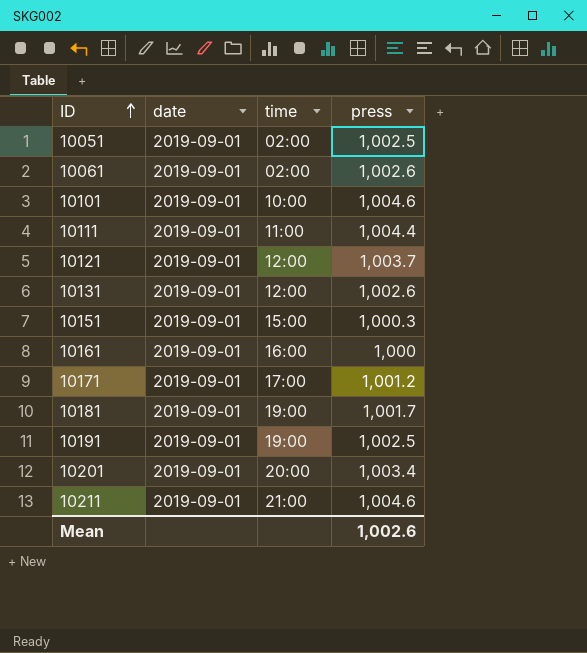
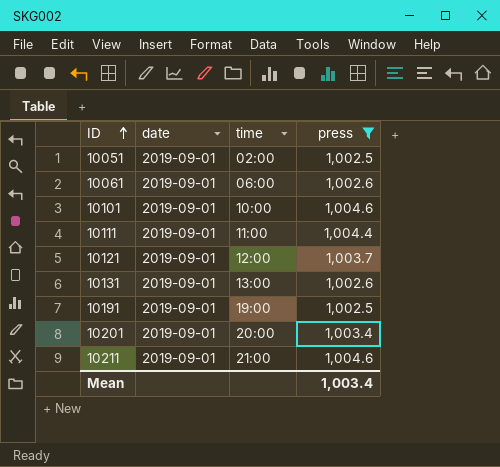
filter: none -> press >= 1,002.5
10061 | time: 02:00 -> 06:00
10131 | time: 12:00 -> 13:00
Mean | press: 1,002.6 -> 1,003.4

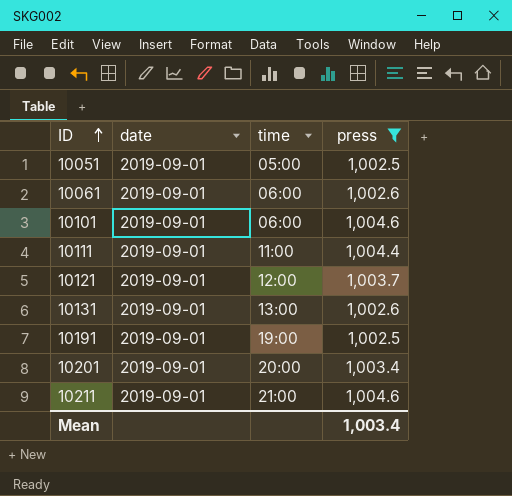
10051 | time: 02:00 -> 05:00
10101 | time: 10:00 -> 06:00

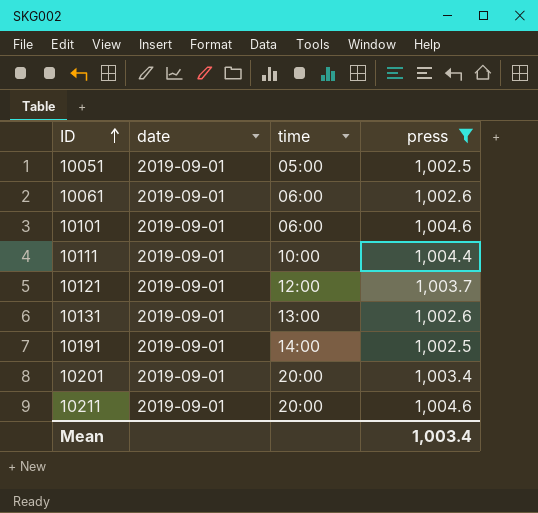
10111 | time: 11:00 -> 10:00
10191 | time: 19:00 -> 14:00
10211 | time: 21:00 -> 20:00

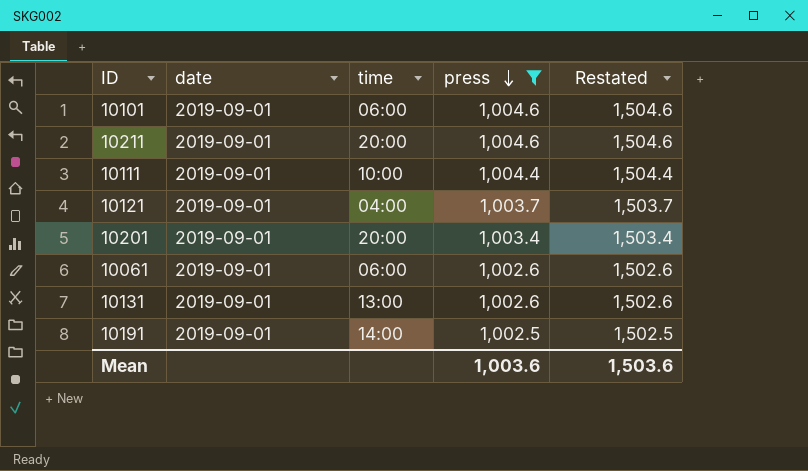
row order: ID ascending -> press descending
column Restated | formula: none -> [press] + 500
row 10051: 2019-09-01 | 05:00 | 1,002.5 -> none
10121 | time: 12:00 -> 04:00
Mean | press: 1,003.4 -> 1,003.6

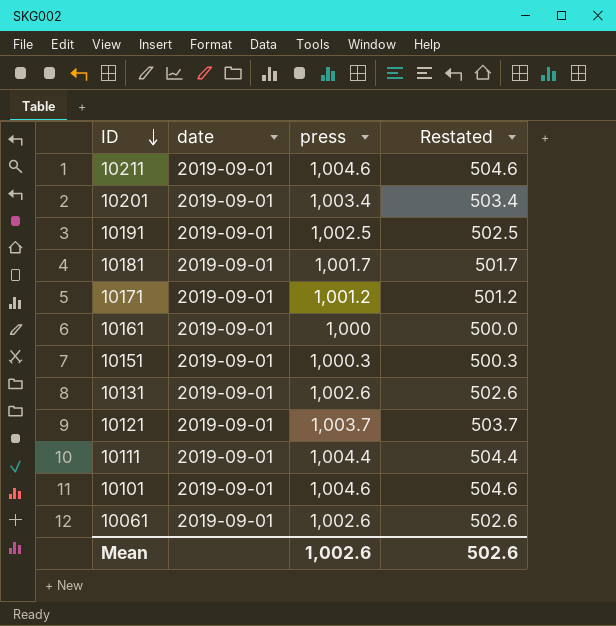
filter: press >= 1,002.5 -> none
row order: press descending -> ID descending
column time | position: 3 -> none
column Restated | formula: [press] + 500 -> [press] - 500
Mean | press: 1,003.6 -> 1,002.6
Mean | Restated: 1,503.6 -> 502.6

